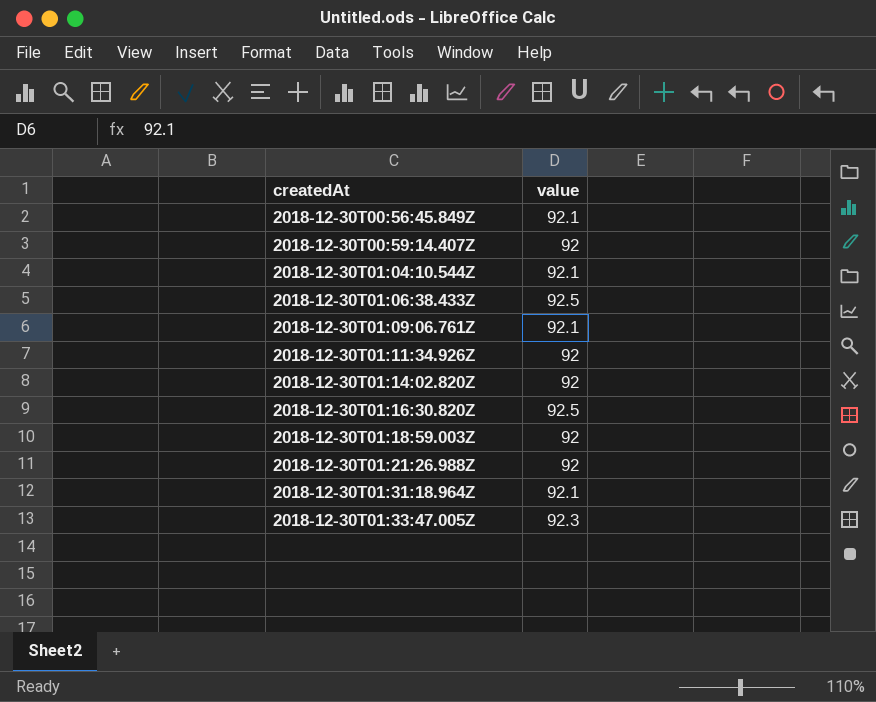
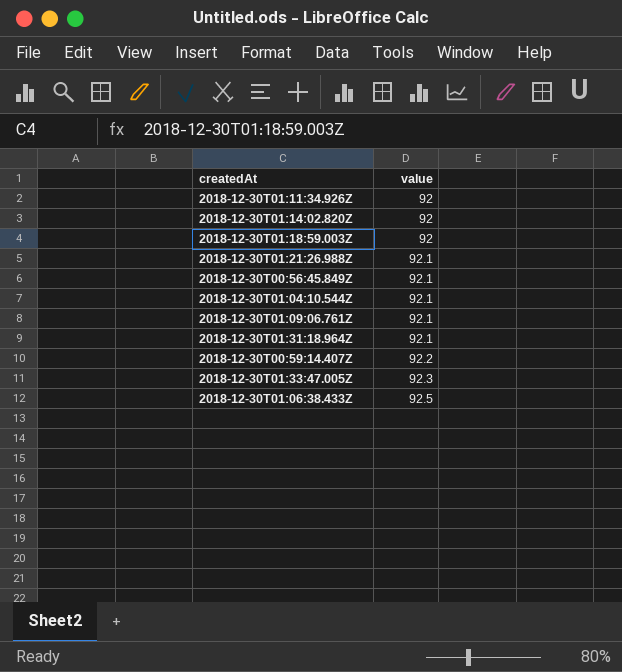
row order: createdAt ascending -> value ascending
row 2018-12-30T01:16:30.820Z: 92.5 -> none
2018-12-30T01:21:26.988Z | value: 92 -> 92.1
2018-12-30T00:59:14.407Z | value: 92 -> 92.2

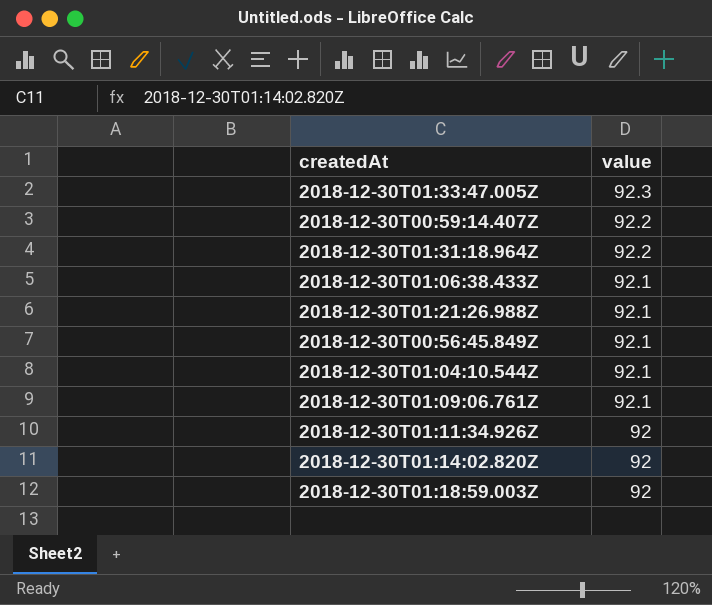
row order: value ascending -> value descending
2018-12-30T01:31:18.964Z | value: 92.1 -> 92.2
2018-12-30T01:06:38.433Z | value: 92.5 -> 92.1

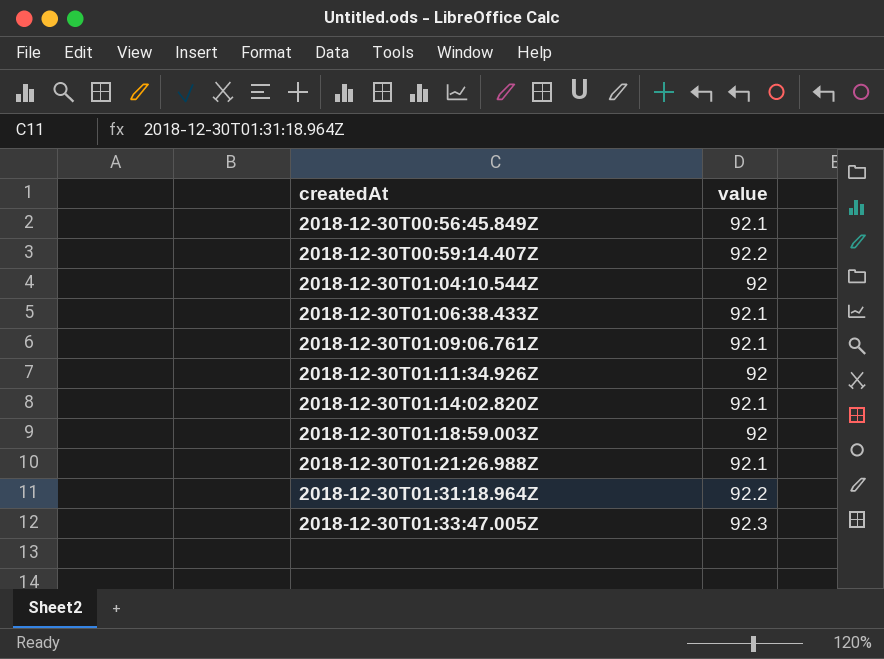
row order: value descending -> createdAt ascending
2018-12-30T01:04:10.544Z | value: 92.1 -> 92
2018-12-30T01:14:02.820Z | value: 92 -> 92.1

